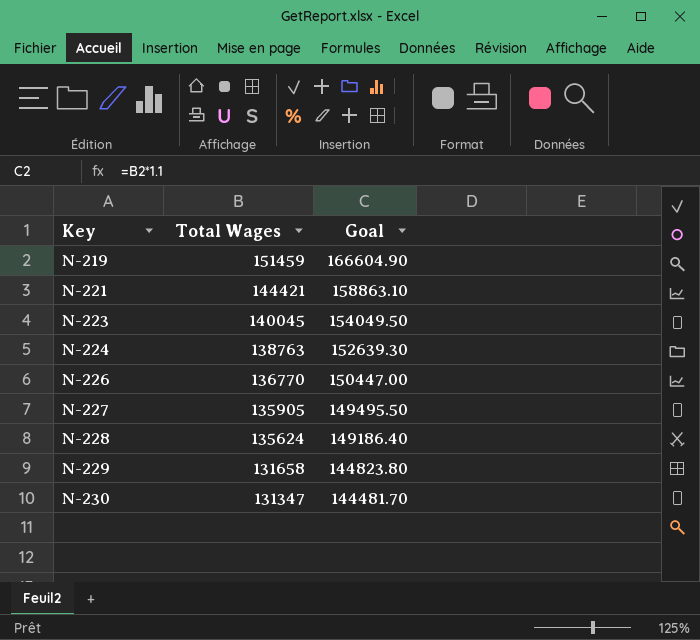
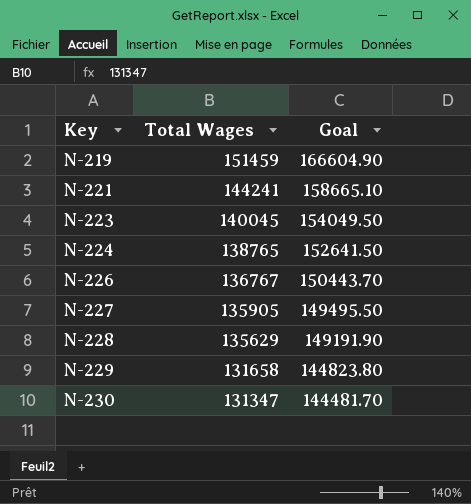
N-221 | Total Wages: 144421 -> 144241
N-221 | Goal: 158863.10 -> 158665.10
N-224 | Total Wages: 138763 -> 138765
N-224 | Goal: 152639.30 -> 152641.50
N-226 | Total Wages: 136770 -> 136767
N-226 | Goal: 150447.00 -> 150443.70
N-228 | Total Wages: 135624 -> 135629
N-228 | Goal: 149186.40 -> 149191.90

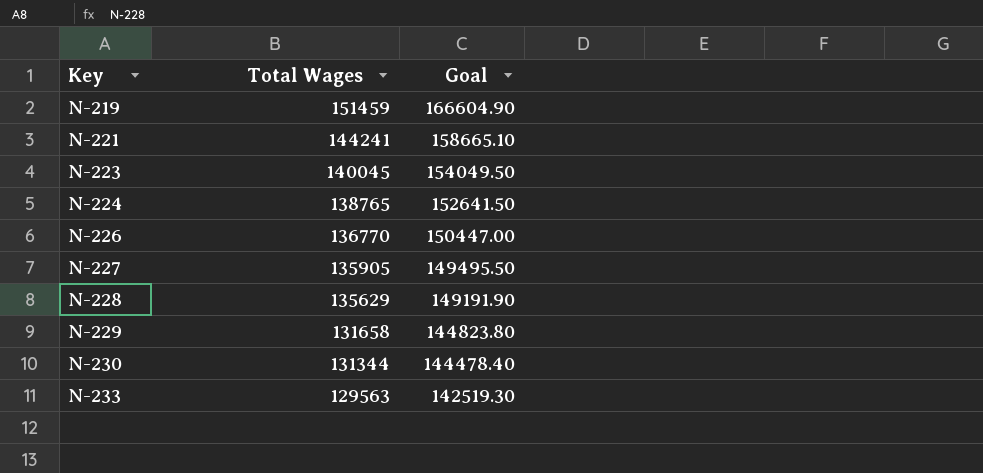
N-226 | Total Wages: 136767 -> 136770
N-226 | Goal: 150443.70 -> 150447.00
N-230 | Total Wages: 131347 -> 131344
N-230 | Goal: 144481.70 -> 144478.40
row N-233: none -> 129563 | 142519.30

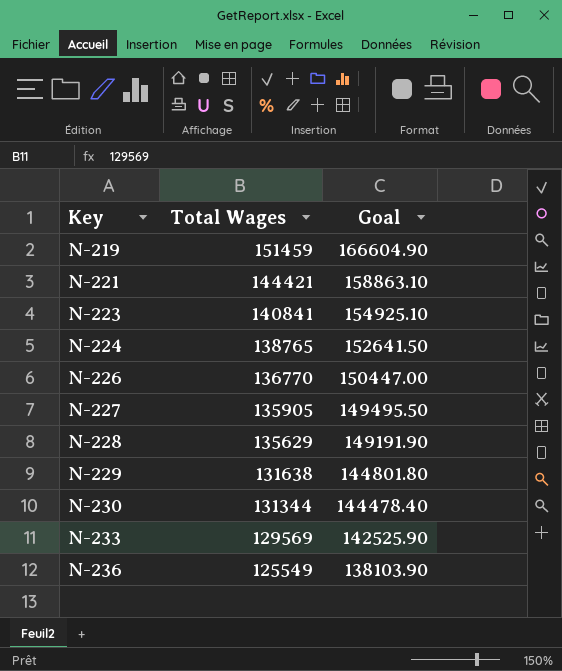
N-221 | Total Wages: 144241 -> 144421
N-221 | Goal: 158665.10 -> 158863.10
N-223 | Total Wages: 140045 -> 140841
N-223 | Goal: 154049.50 -> 154925.10
N-229 | Total Wages: 131658 -> 131638
N-229 | Goal: 144823.80 -> 144801.80
N-233 | Total Wages: 129563 -> 129569
N-233 | Goal: 142519.30 -> 142525.90
row N-236: none -> 125549 | 138103.90

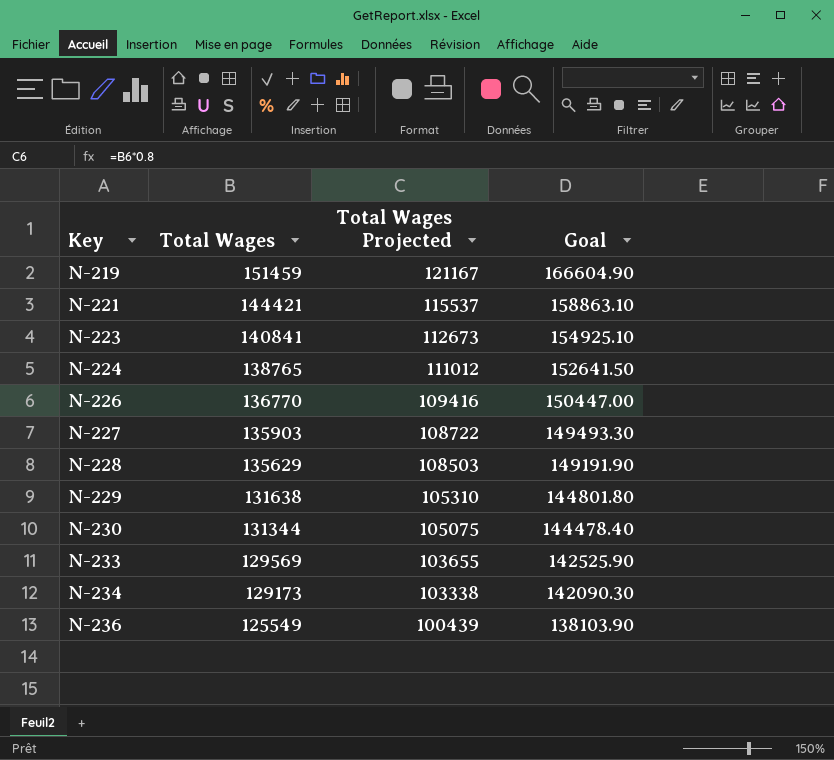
column Total Wages Projected | formula: none -> [Total Wages] * 0.8
N-227 | Total Wages: 135905 -> 135903
N-227 | Goal: 149495.50 -> 149493.30
row N-234: none -> 129173 | 103338 | 142090.30

